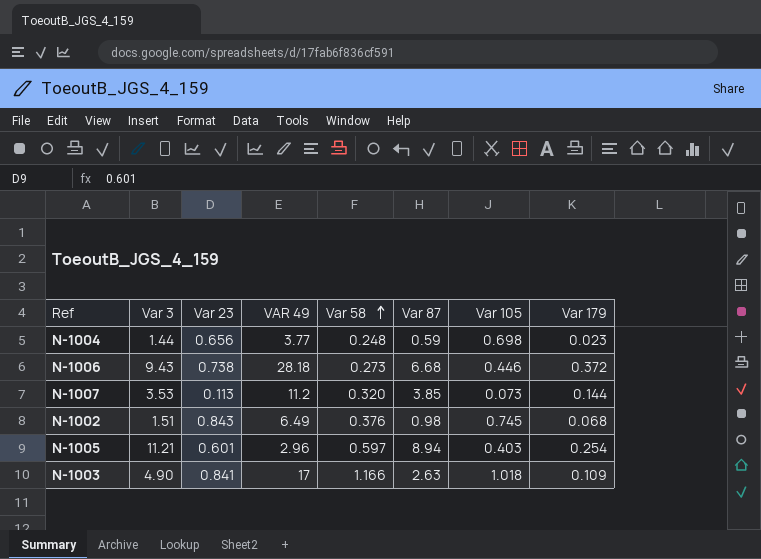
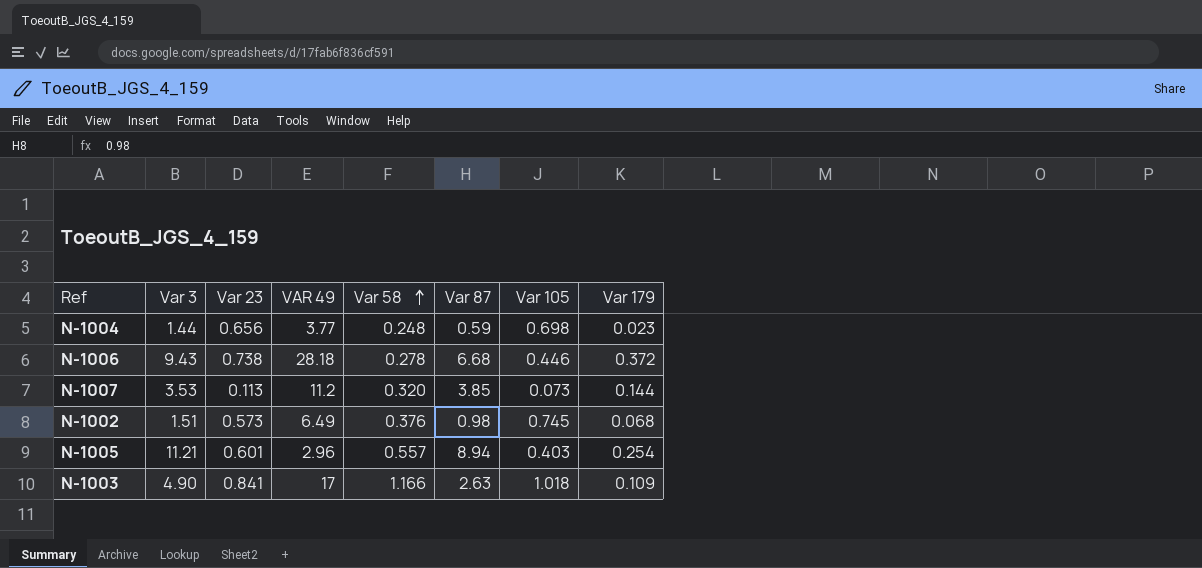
N-1006 | Var 58: 0.273 -> 0.278
N-1002 | Var 23: 0.843 -> 0.573
N-1005 | Var 58: 0.597 -> 0.557

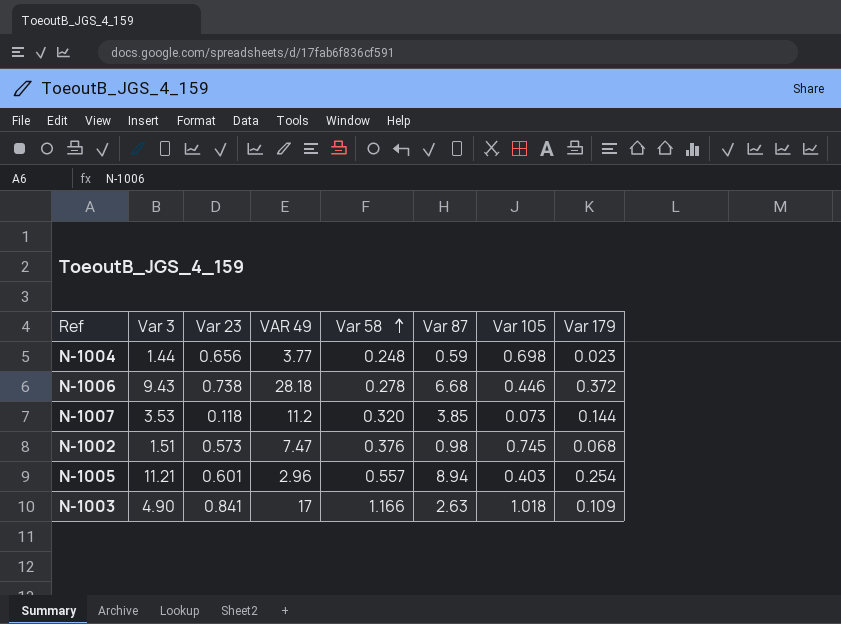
N-1007 | Var 23: 0.113 -> 0.118
N-1002 | VAR 49: 6.49 -> 7.47

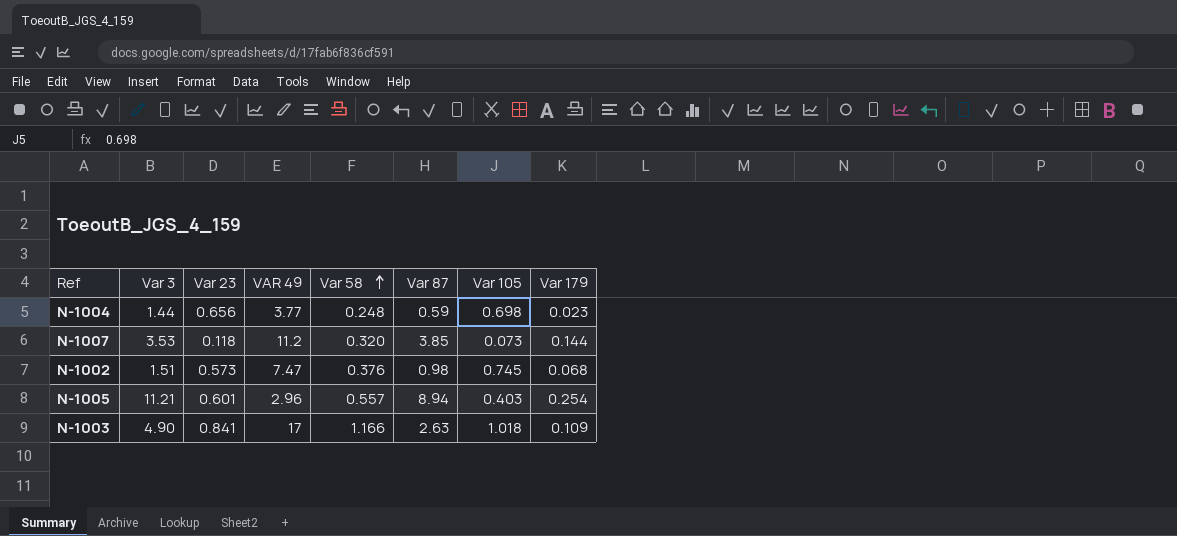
row N-1006: 9.43 | 0.738 | 28.18 | 0.278 | 6.68 | 0.446 | 0.372 -> none

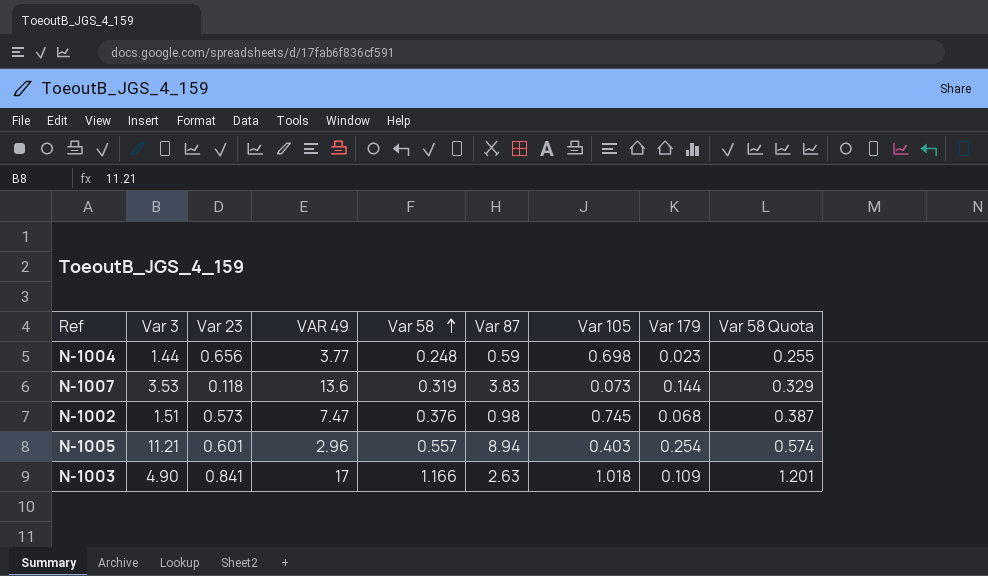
column Var 58 Quota | formula: none -> [Var 58] * 1.03
N-1007 | VAR 49: 11.2 -> 13.6
N-1007 | Var 58: 0.320 -> 0.319
N-1007 | Var 87: 3.85 -> 3.83

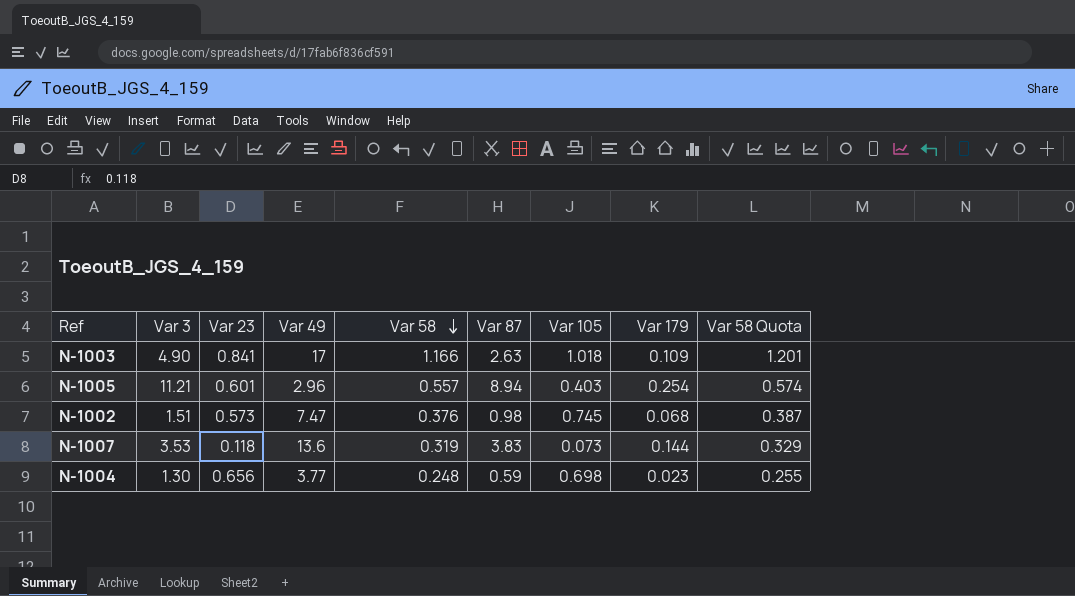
row order: Var 58 ascending -> Var 58 descending
column name: VAR 49 -> Var 49
N-1004 | Var 3: 1.44 -> 1.30

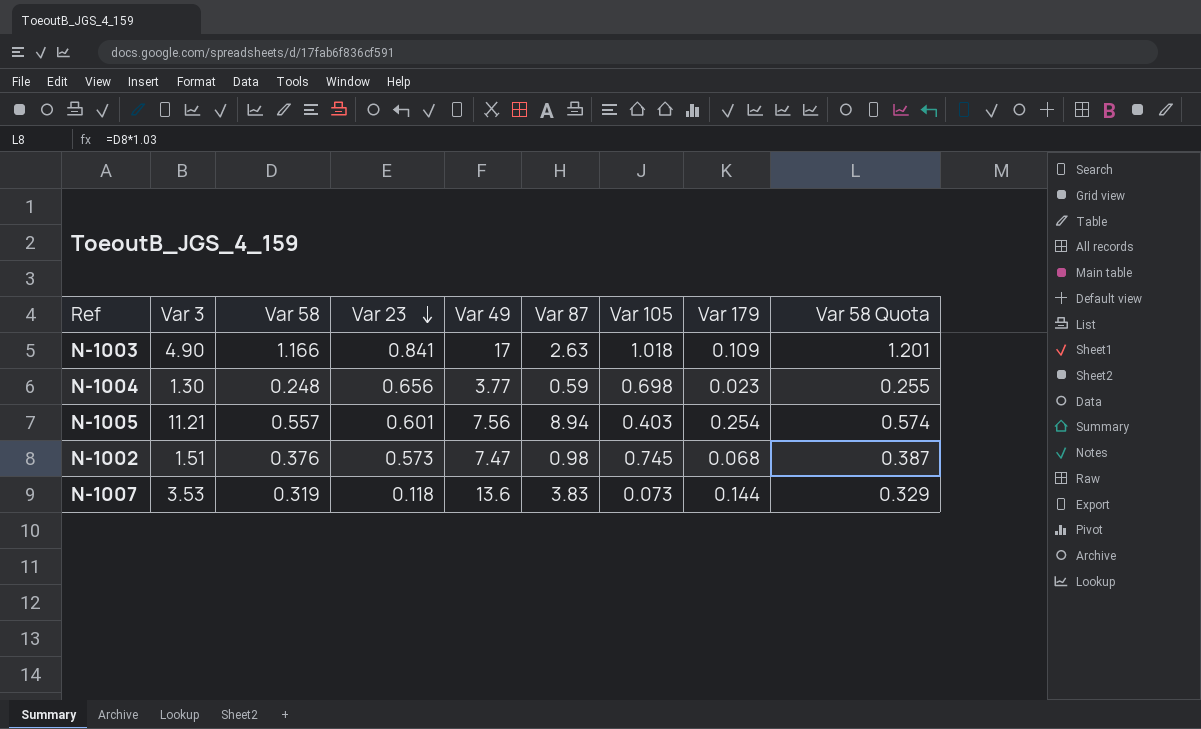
row order: Var 58 descending -> Var 23 descending
column Var 58 | position: 5 -> 3
N-1005 | Var 49: 2.96 -> 7.56

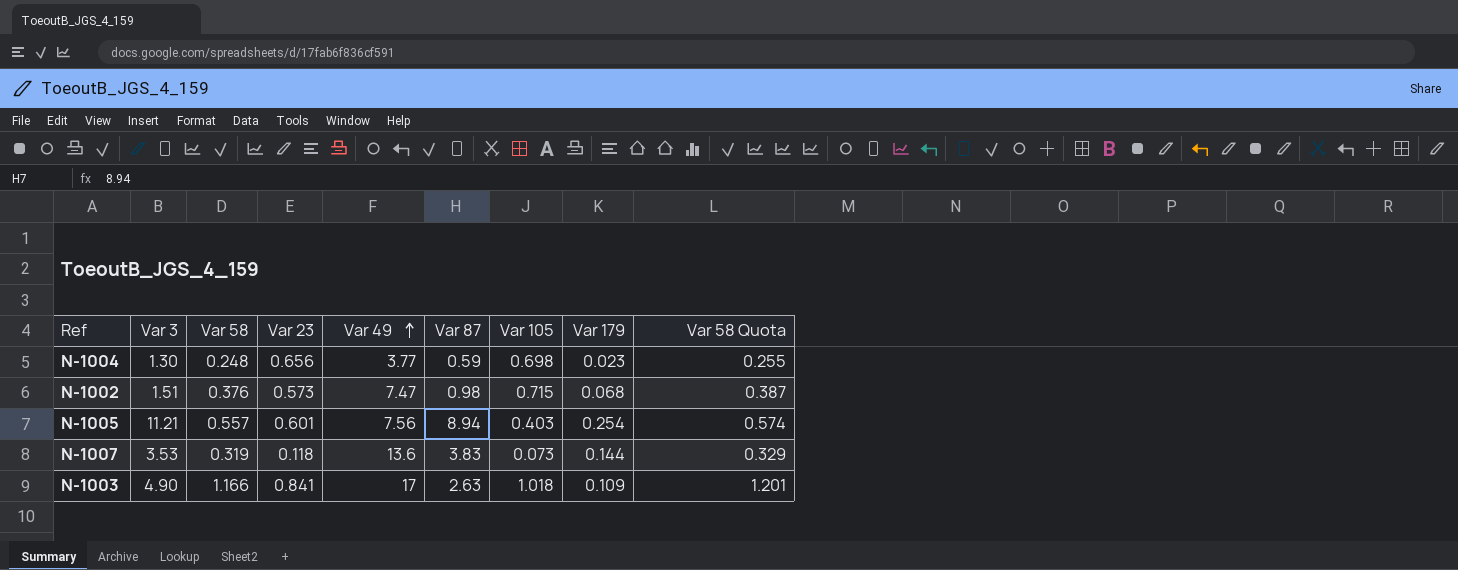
row order: Var 23 descending -> Var 49 ascending
N-1002 | Var 105: 0.745 -> 0.715

